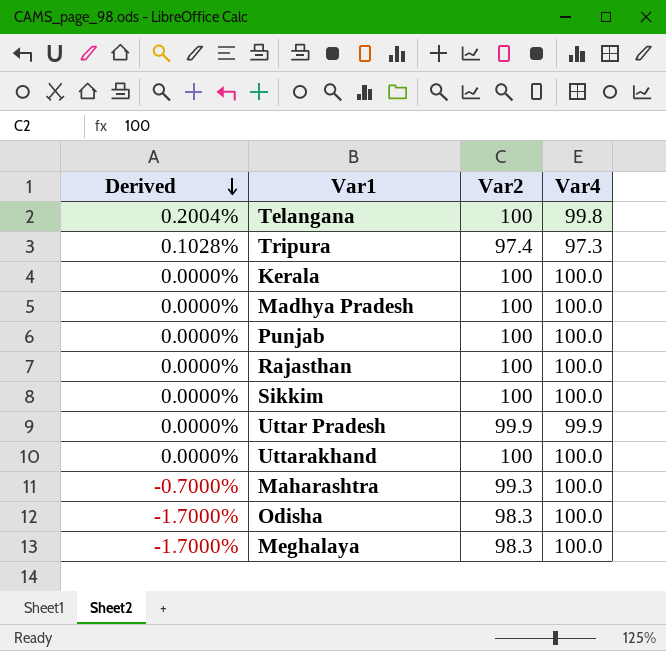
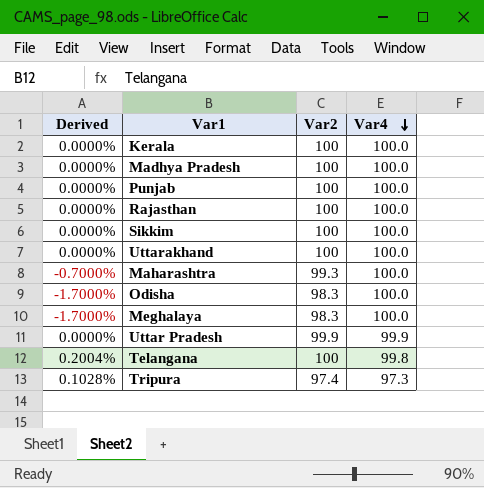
row order: Derived descending -> Var4 descending

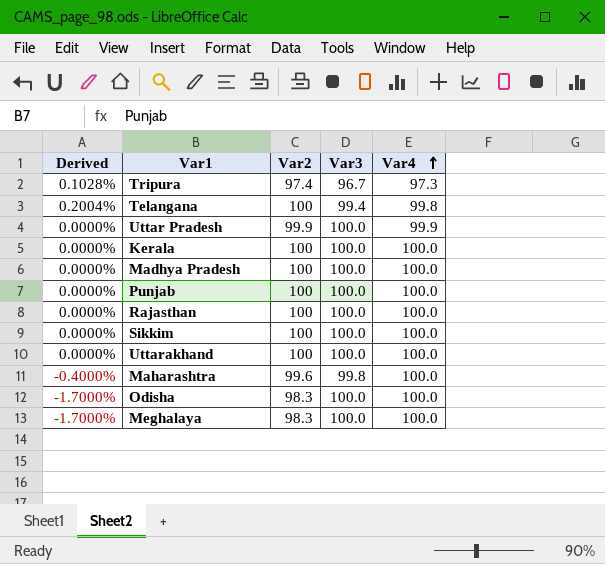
row order: Var4 descending -> Var4 ascending
column Var3 | position: none -> 4
Maharashtra | Derived: -0.7000% -> -0.4000%
Maharashtra | Var2: 99.3 -> 99.6

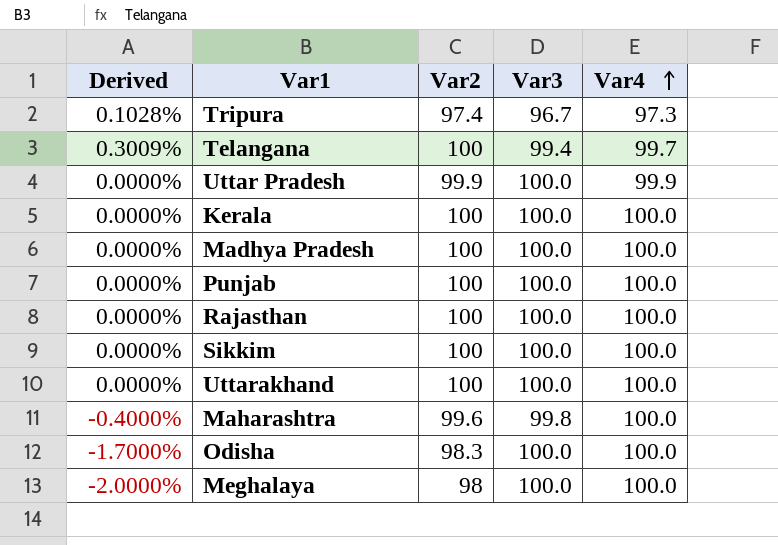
Telangana | Derived: 0.2004% -> 0.3009%
Telangana | Var4: 99.8 -> 99.7
Meghalaya | Derived: -1.7000% -> -2.0000%
Meghalaya | Var2: 98.3 -> 98

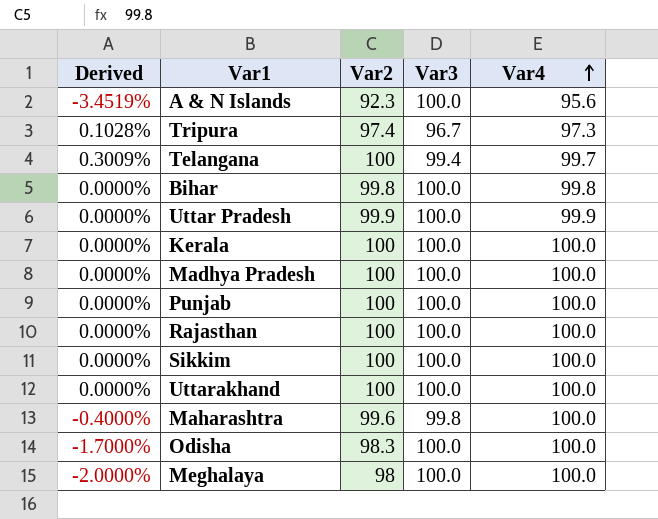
row A & N Islands: none -> -3.4519% | 92.3 | 100.0 | 95.6
row Bihar: none -> 0.0000% | 99.8 | 100.0 | 99.8

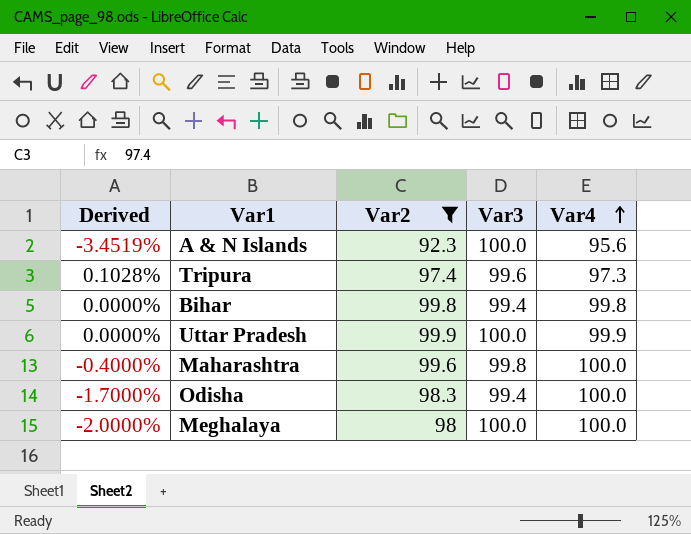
filter: none -> Var2 != 100
Tripura | Var3: 96.7 -> 99.6
Bihar | Var3: 100.0 -> 99.4
Odisha | Var3: 100.0 -> 99.4

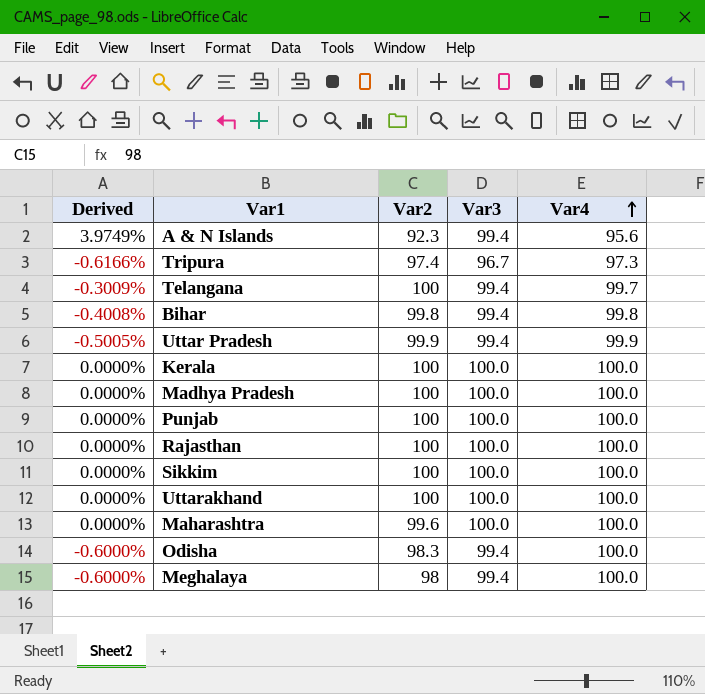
filter: Var2 != 100 -> none
column Derived | formula: ([Var2] - [Var4]) / [Var4] -> ([Var3] - [Var4]) / [Var4]
A & N Islands | Var3: 100.0 -> 99.4
Tripura | Var3: 99.6 -> 96.7
Uttar Pradesh | Var3: 100.0 -> 99.4
Maharashtra | Var3: 99.8 -> 100.0
Meghalaya | Var3: 100.0 -> 99.4

